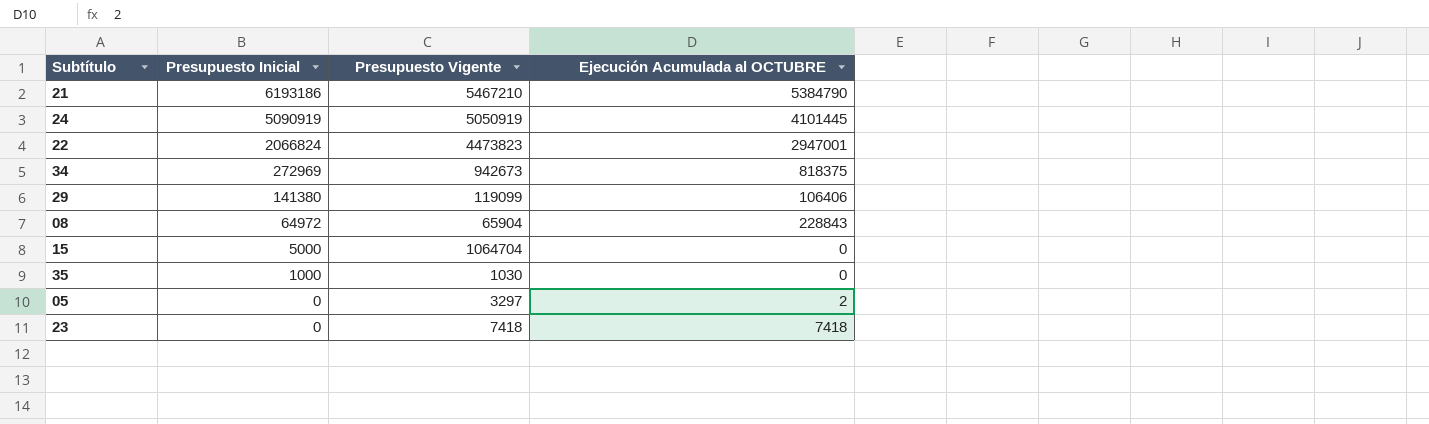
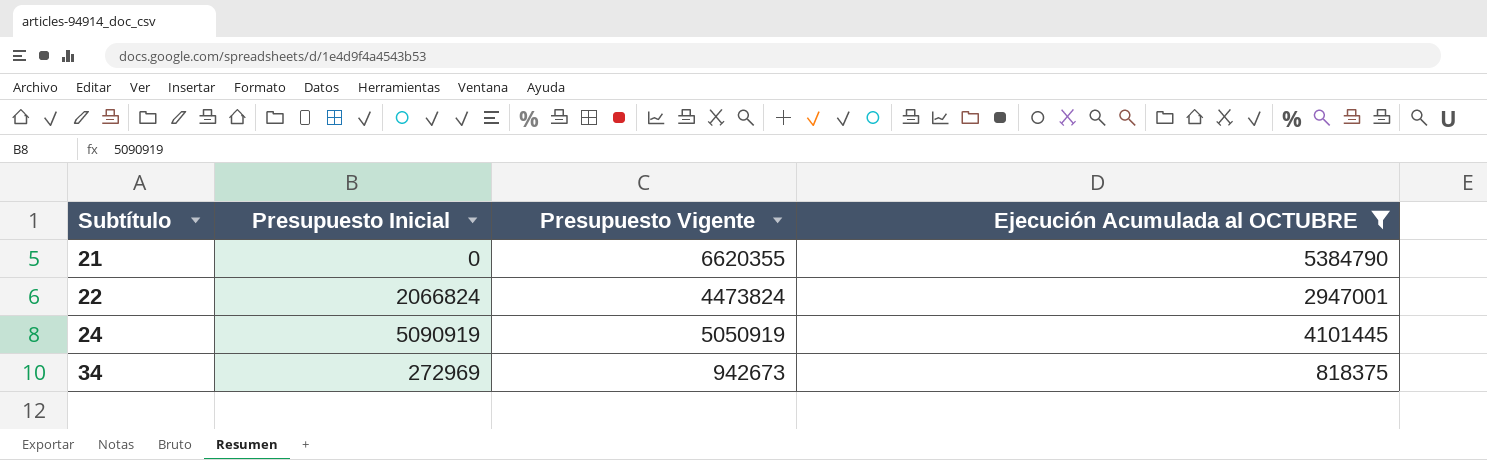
filter: none -> Ejecución Acumulada al OCTUBRE >= 818375
row order: Presupuesto Inicial descending -> Subtítulo ascending
21 | Presupuesto Inicial: 6193186 -> 0
21 | Presupuesto Vigente: 5467210 -> 6620355
22 | Presupuesto Vigente: 4473823 -> 4473824

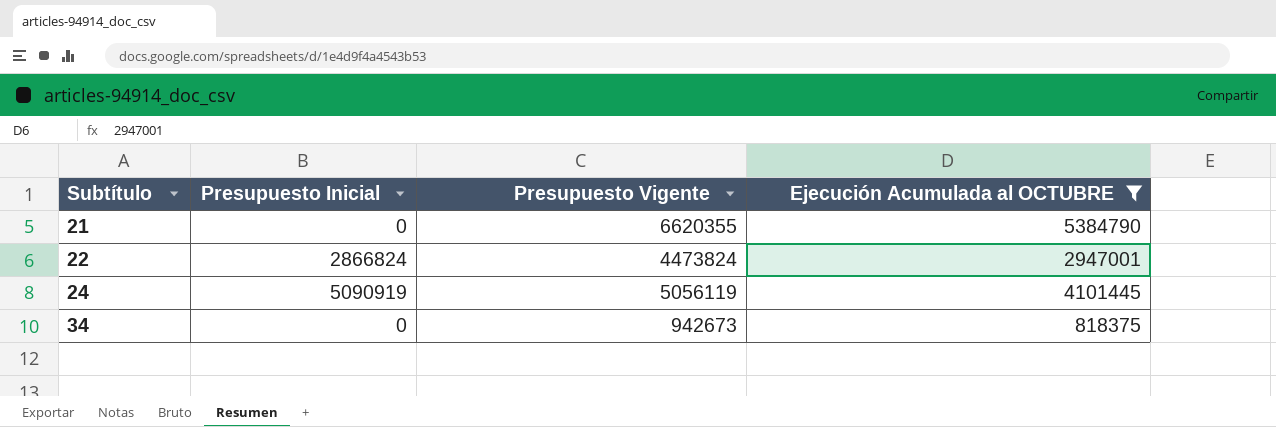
22 | Presupuesto Inicial: 2066824 -> 2866824
24 | Presupuesto Vigente: 5050919 -> 5056119
34 | Presupuesto Inicial: 272969 -> 0

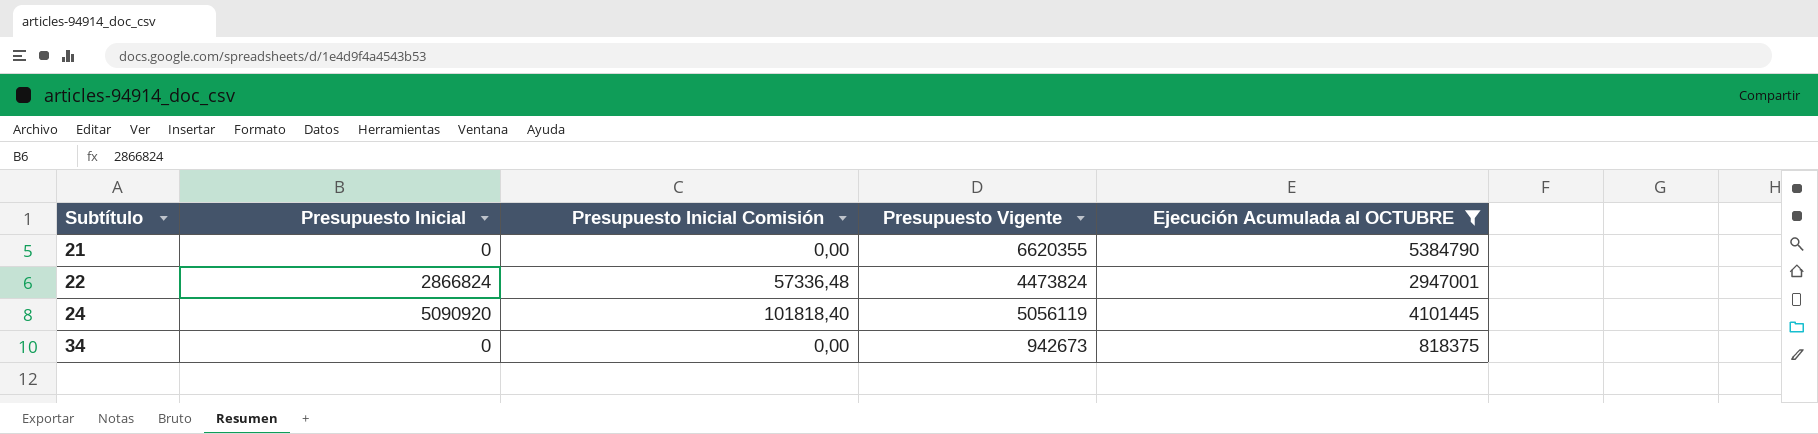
column Presupuesto Inicial Comisión | formula: none -> [Presupuesto Inicial] * 0,02
24 | Presupuesto Inicial: 5090919 -> 5090920

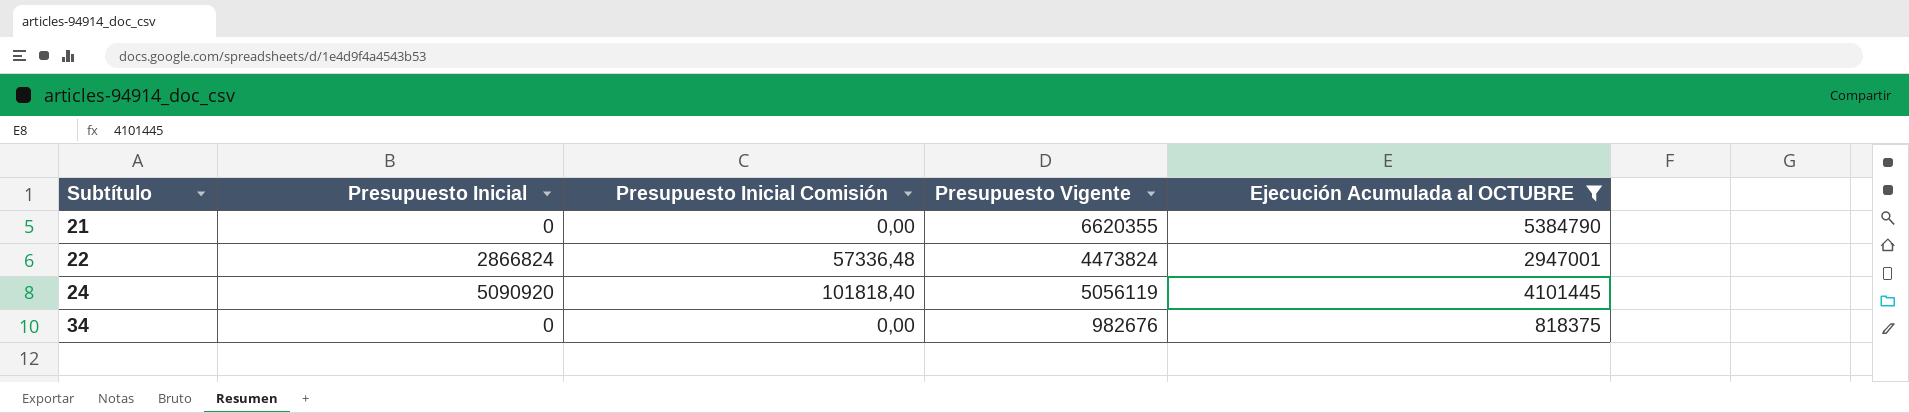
34 | Presupuesto Vigente: 942673 -> 982676

